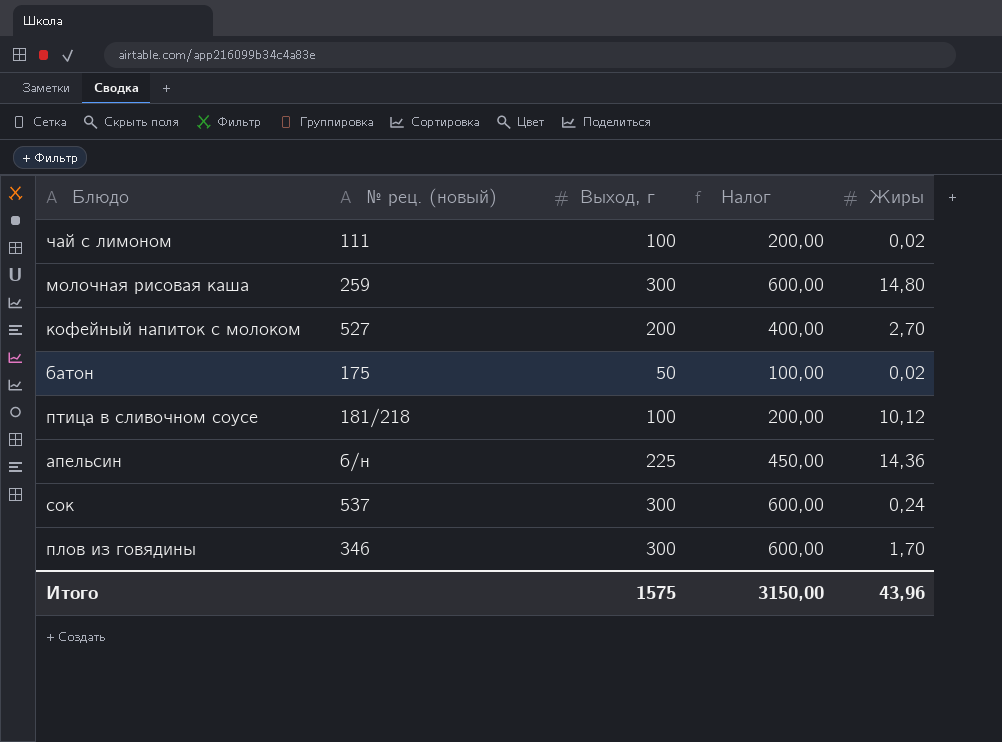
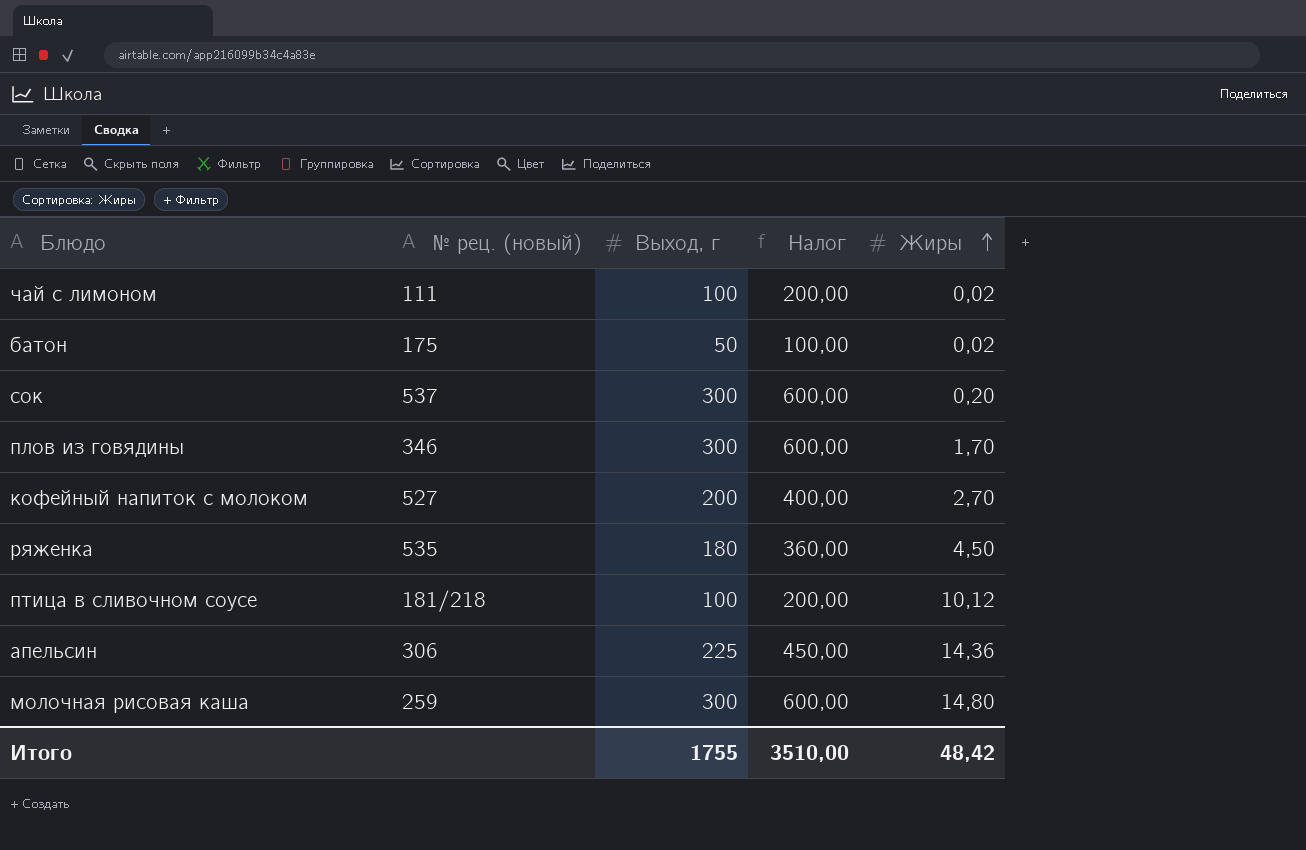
row order: none -> Жиры ascending
сок | Жиры: 0,24 -> 0,20
row ряженка: none -> 535 | 180 | 360,00 | 4,50
апельсин | № рец. (новый): б/н -> 306
Итого | Выход, г: 1575 -> 1755
Итого | Налог: 3150,00 -> 3510,00
Итого | Жиры: 43,96 -> 48,42

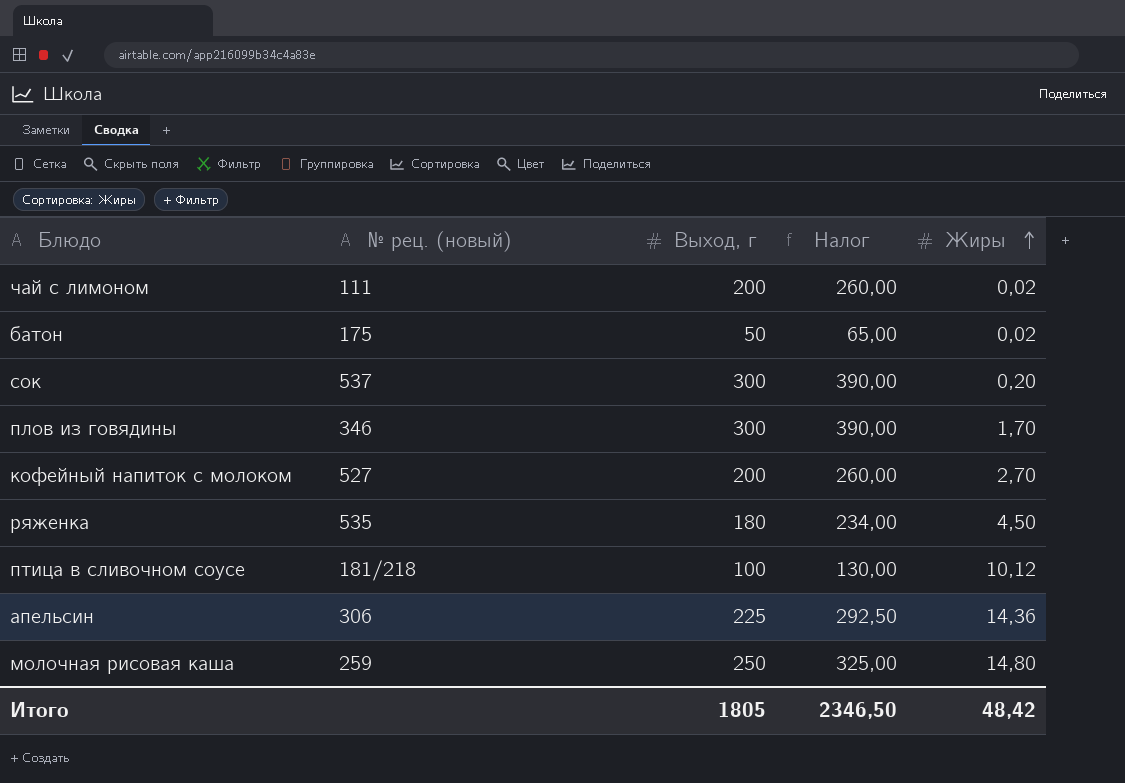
column Налог | formula: [Выход, г] * 2 -> [Выход, г] * 1,3
чай с лимоном | Выход, г: 100 -> 200
молочная рисовая каша | Выход, г: 300 -> 250
Итого | Выход, г: 1755 -> 1805
Итого | Налог: 3510,00 -> 2346,50

